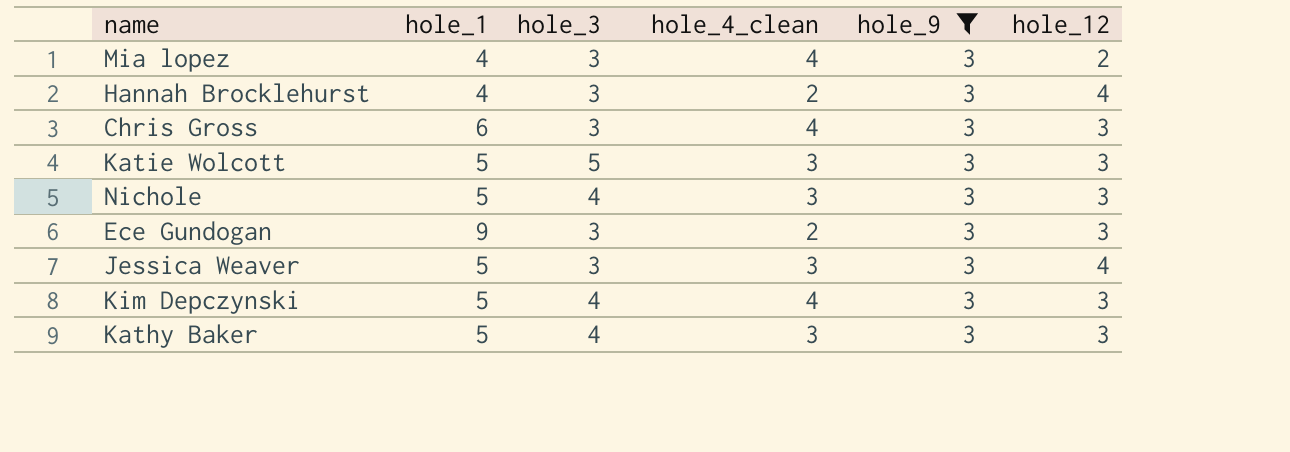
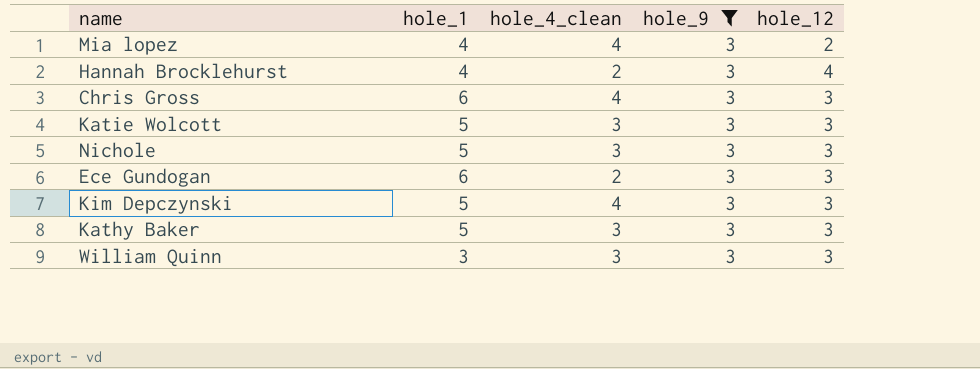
column hole_3 | position: 3 -> none
row Jessica Weaver: 5 | 3 | 3 | 3 | 4 -> none
Ece Gundogan | hole_1: 9 -> 6
row William Quinn: none -> 3 | 3 | 3 | 3

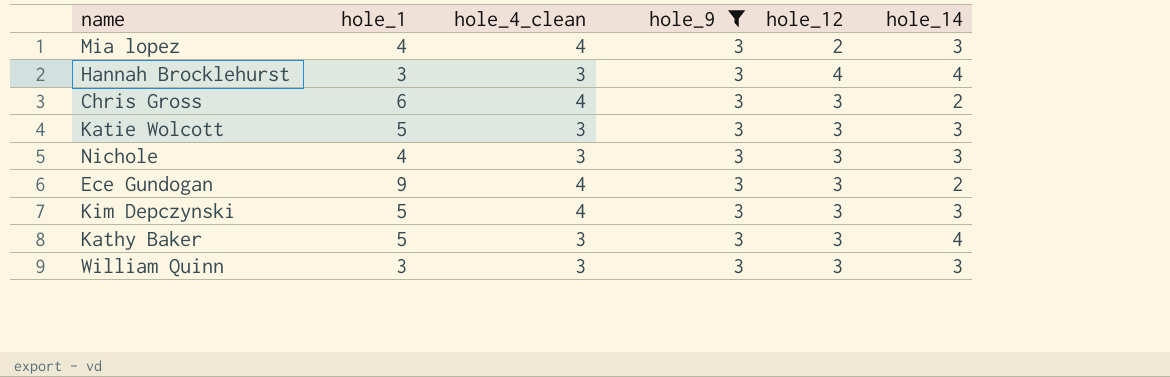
column hole_14 | position: none -> 6
Hannah Brocklehurst | hole_1: 4 -> 3
Hannah Brocklehurst | hole_4_clean: 2 -> 3
Nichole | hole_1: 5 -> 4
Ece Gundogan | hole_1: 6 -> 9
Ece Gundogan | hole_4_clean: 2 -> 4

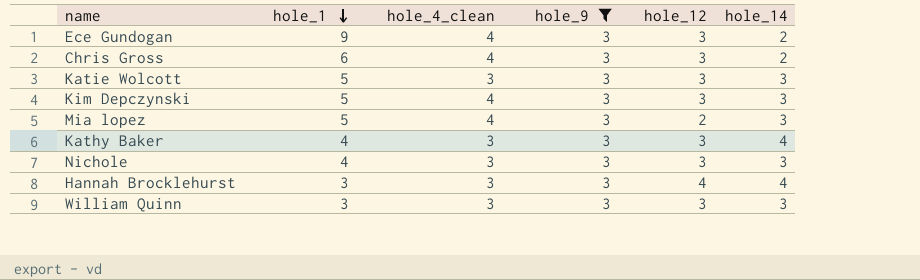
row order: none -> hole_1 descending
Mia lopez | hole_1: 4 -> 5
Kathy Baker | hole_1: 5 -> 4

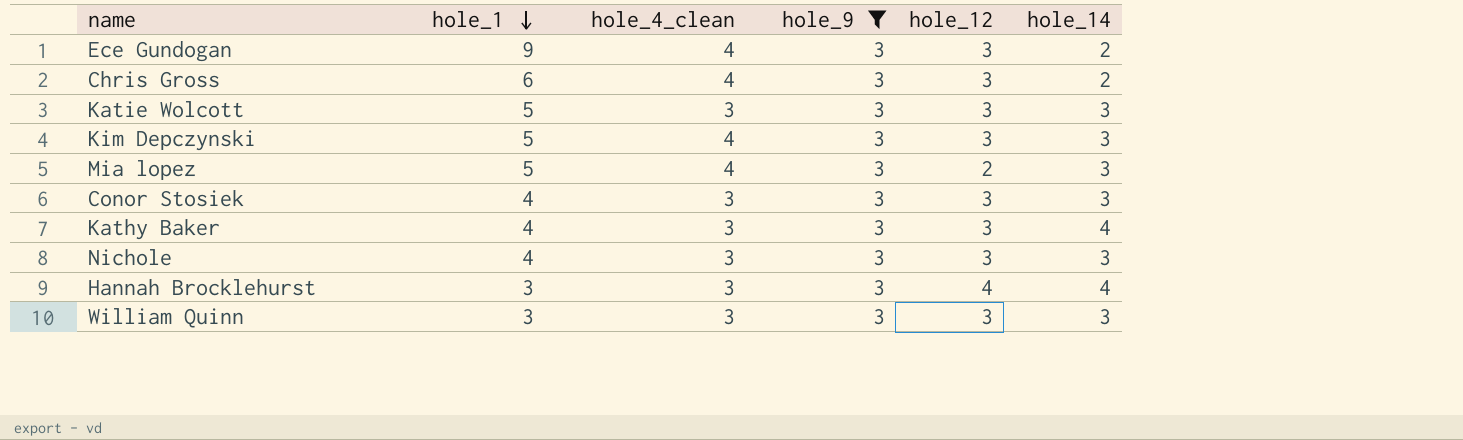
row Conor Stosiek: none -> 4 | 3 | 3 | 3 | 3

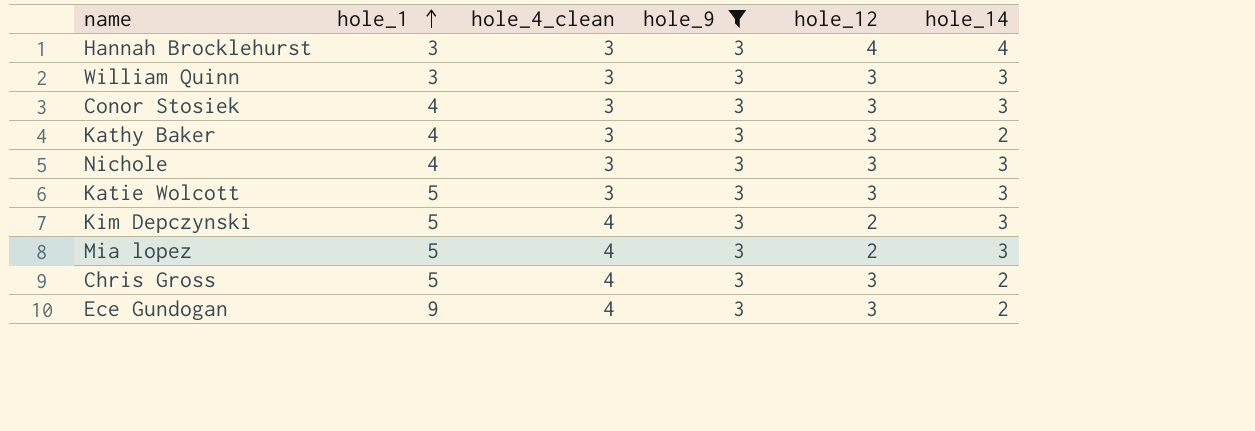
row order: hole_1 descending -> hole_1 ascending
Kathy Baker | hole_14: 4 -> 2
Kim Depczynski | hole_12: 3 -> 2
Chris Gross | hole_1: 6 -> 5

